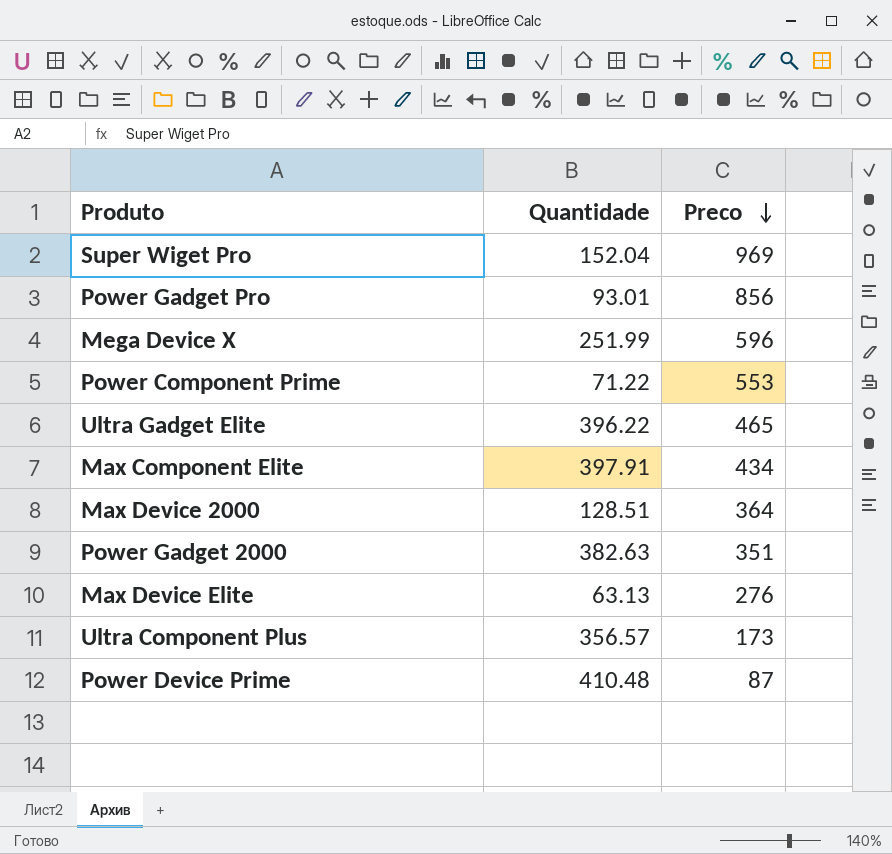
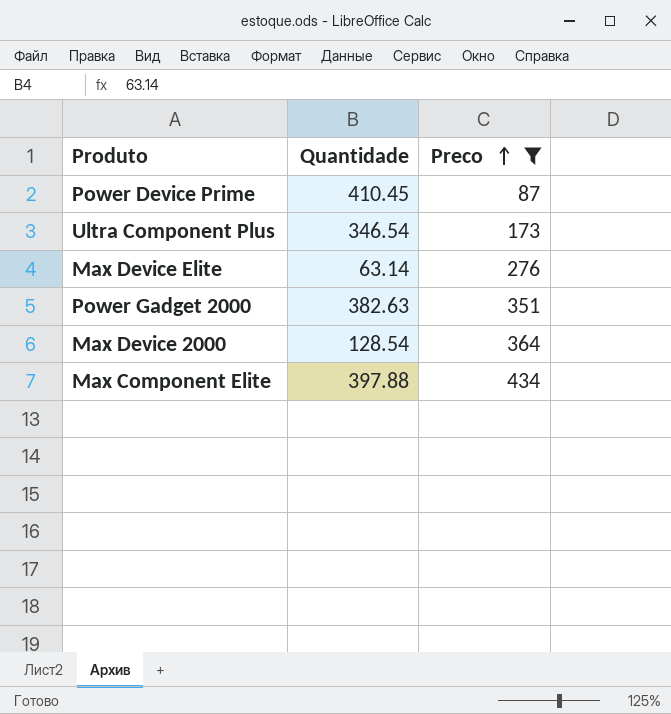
filter: none -> Preco <= 434
row order: Preco descending -> Preco ascending
Power Device Prime | Quantidade: 410.48 -> 410.45
Ultra Component Plus | Quantidade: 356.57 -> 346.54
Max Device Elite | Quantidade: 63.13 -> 63.14
Max Device 2000 | Quantidade: 128.51 -> 128.54
Max Component Elite | Quantidade: 397.91 -> 397.88

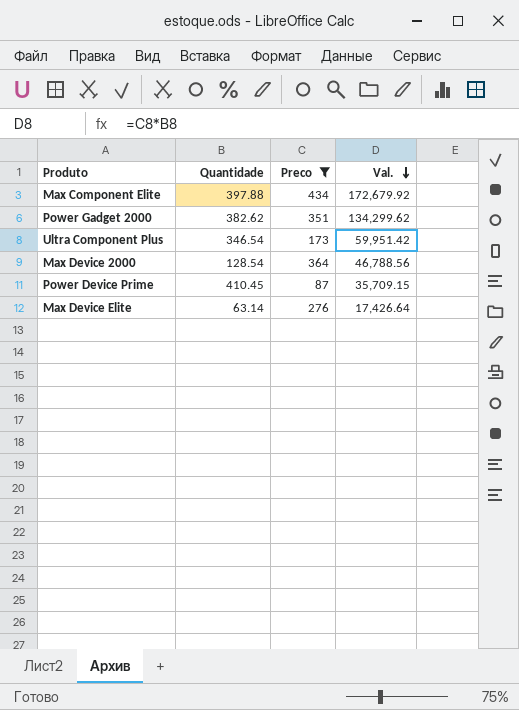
row order: Preco ascending -> Val. descending
column Val. | formula: none -> [Quantidade] * [Preco]
Power Gadget 2000 | Quantidade: 382.63 -> 382.62

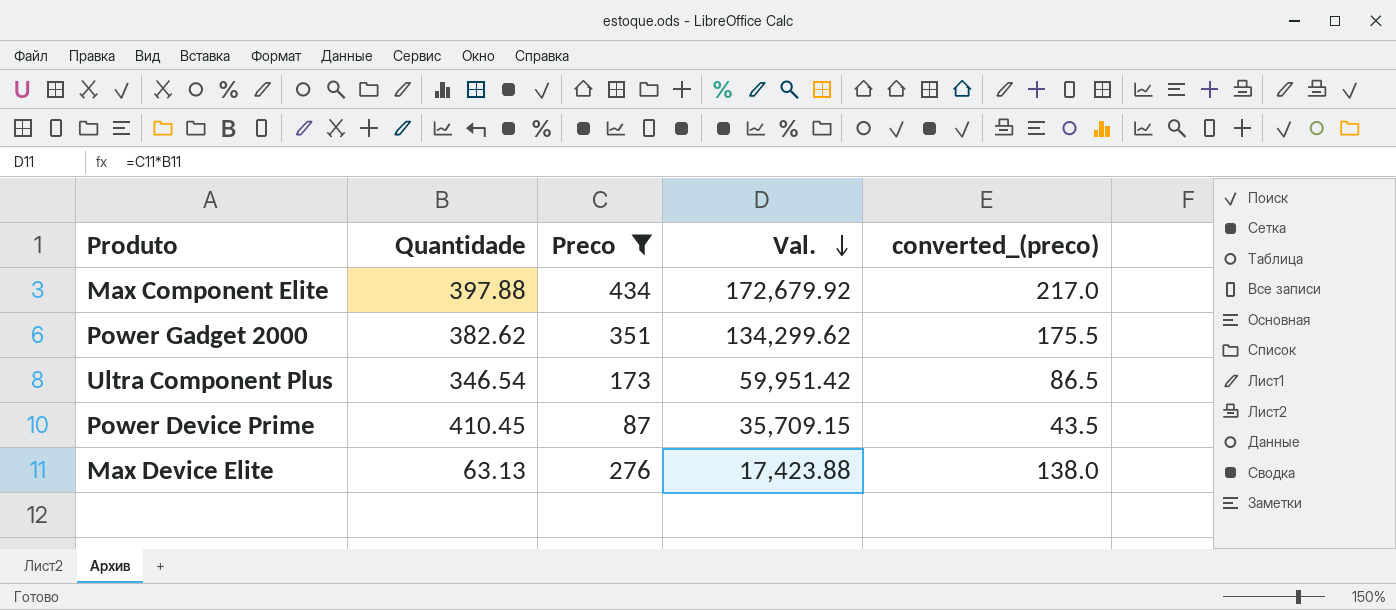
column converted_(preco) | formula: none -> [Preco] * 0.5
row Max Device 2000: 128.54 | 364 | 46,788.56 -> none
Max Device Elite | Quantidade: 63.14 -> 63.13
Max Device Elite | Val.: 17,426.64 -> 17,423.88

